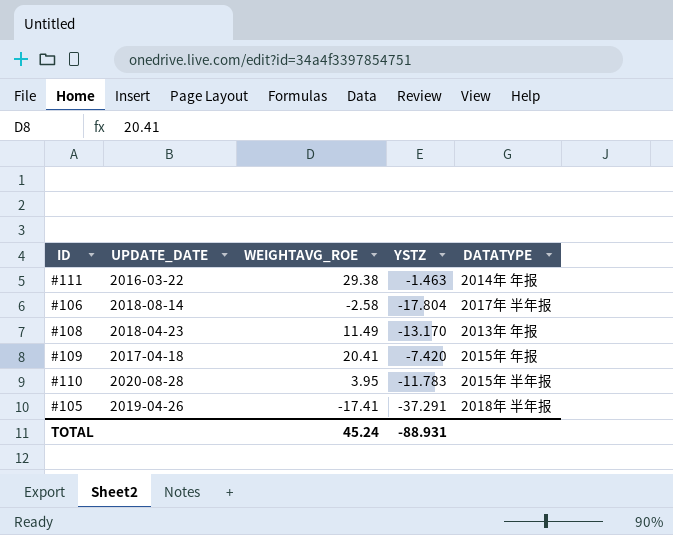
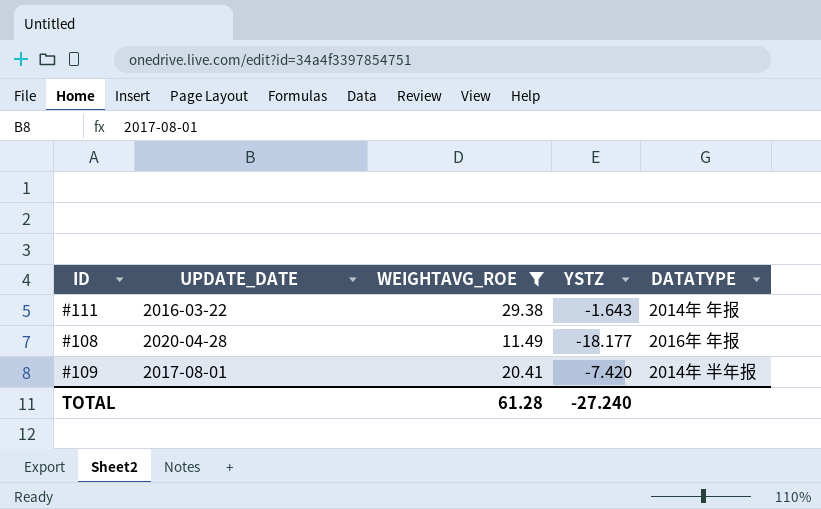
filter: none -> WEIGHTAVG_ROE >= 11.49
#111 | YSTZ: -1.463 -> -1.643
#108 | UPDATE_DATE: 2018-04-23 -> 2020-04-28
#108 | YSTZ: -13.170 -> -18.177
#108 | DATATYPE: 2013年 年报 -> 2016年 年报
#109 | UPDATE_DATE: 2017-04-18 -> 2017-08-01
#109 | DATATYPE: 2015年 年报 -> 2014年 半年报
TOTAL | WEIGHTAVG_ROE: 45.24 -> 61.28
TOTAL | YSTZ: -88.931 -> -27.240

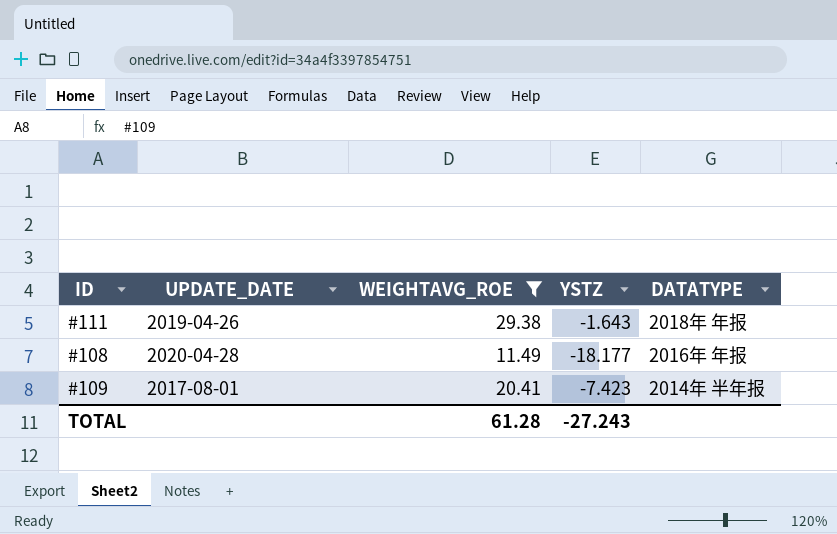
#111 | UPDATE_DATE: 2016-03-22 -> 2019-04-26
#111 | DATATYPE: 2014年 年报 -> 2018年 年报
#109 | YSTZ: -7.420 -> -7.423
TOTAL | YSTZ: -27.240 -> -27.243

